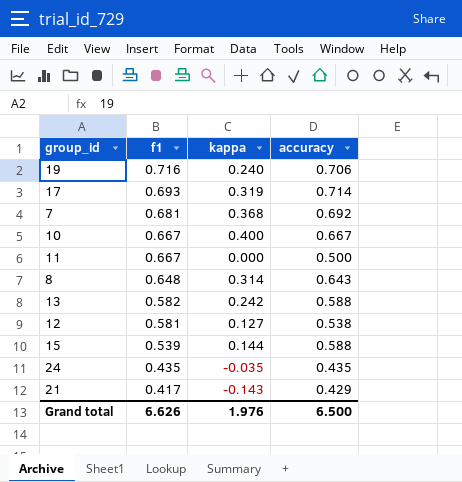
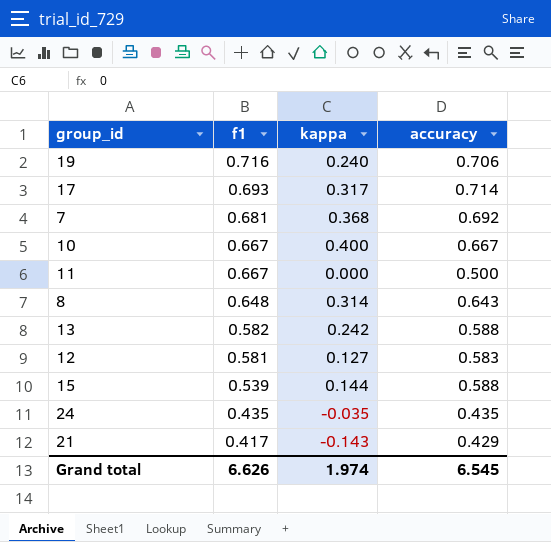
17 | kappa: 0.319 -> 0.317
12 | accuracy: 0.538 -> 0.583
Grand total | kappa: 1.976 -> 1.974
Grand total | accuracy: 6.500 -> 6.545

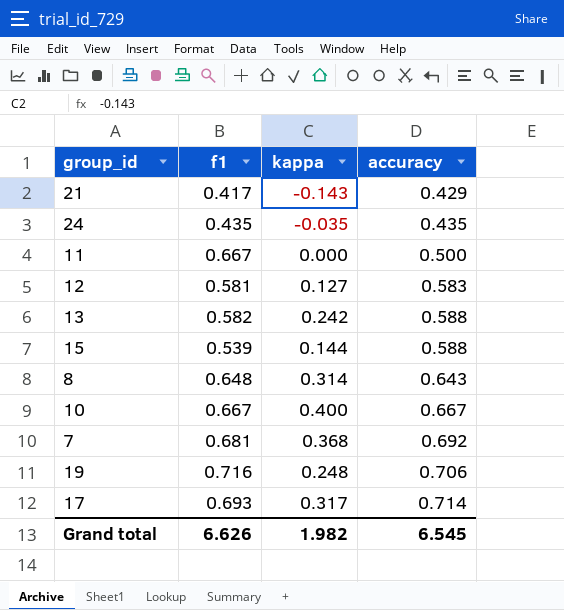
row order: f1 descending -> accuracy ascending
19 | kappa: 0.240 -> 0.248
Grand total | kappa: 1.974 -> 1.982

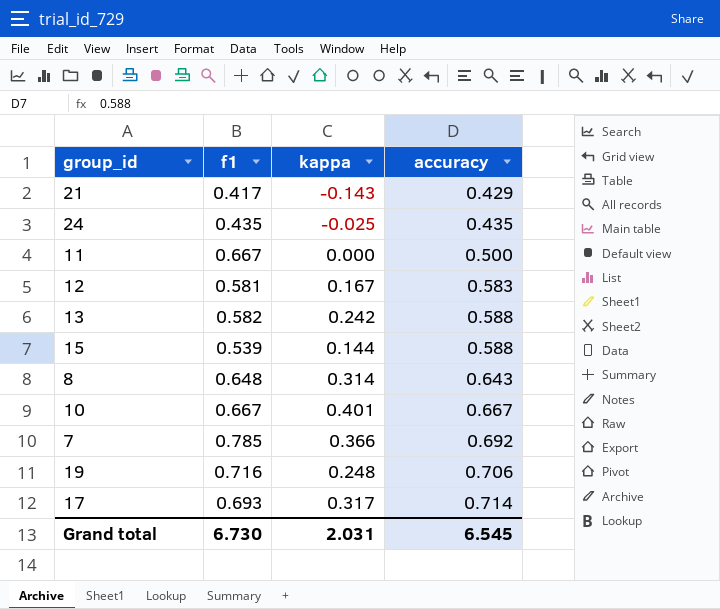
24 | kappa: -0.035 -> -0.025
12 | kappa: 0.127 -> 0.167
10 | kappa: 0.400 -> 0.401
7 | f1: 0.681 -> 0.785
7 | kappa: 0.368 -> 0.366
Grand total | f1: 6.626 -> 6.730
Grand total | kappa: 1.982 -> 2.031

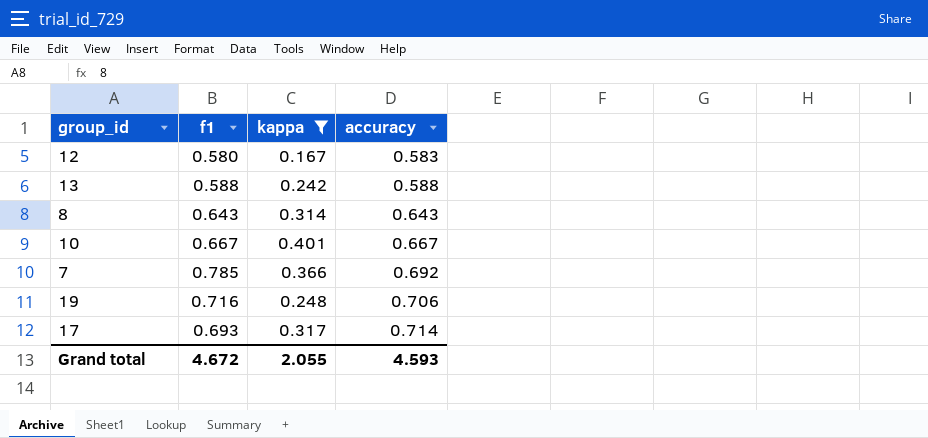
filter: none -> kappa >= 0.167
12 | f1: 0.581 -> 0.580
13 | f1: 0.582 -> 0.588
8 | f1: 0.648 -> 0.643
Grand total | f1: 6.730 -> 4.672
Grand total | kappa: 2.031 -> 2.055
Grand total | accuracy: 6.545 -> 4.593

